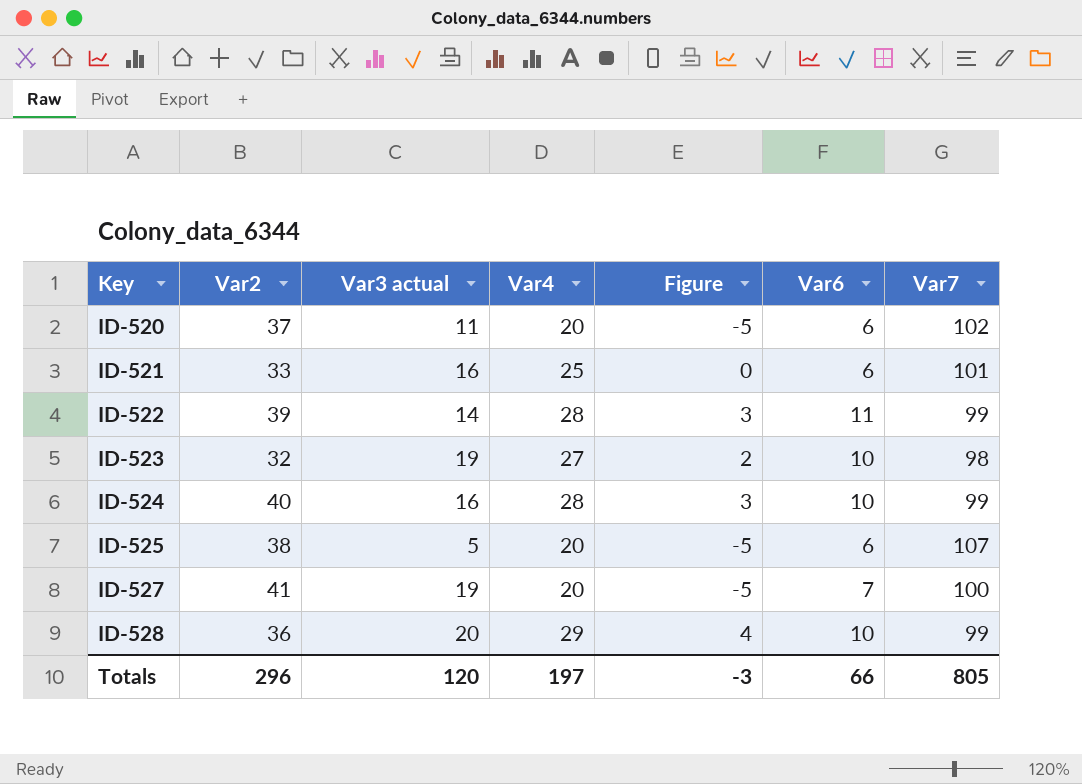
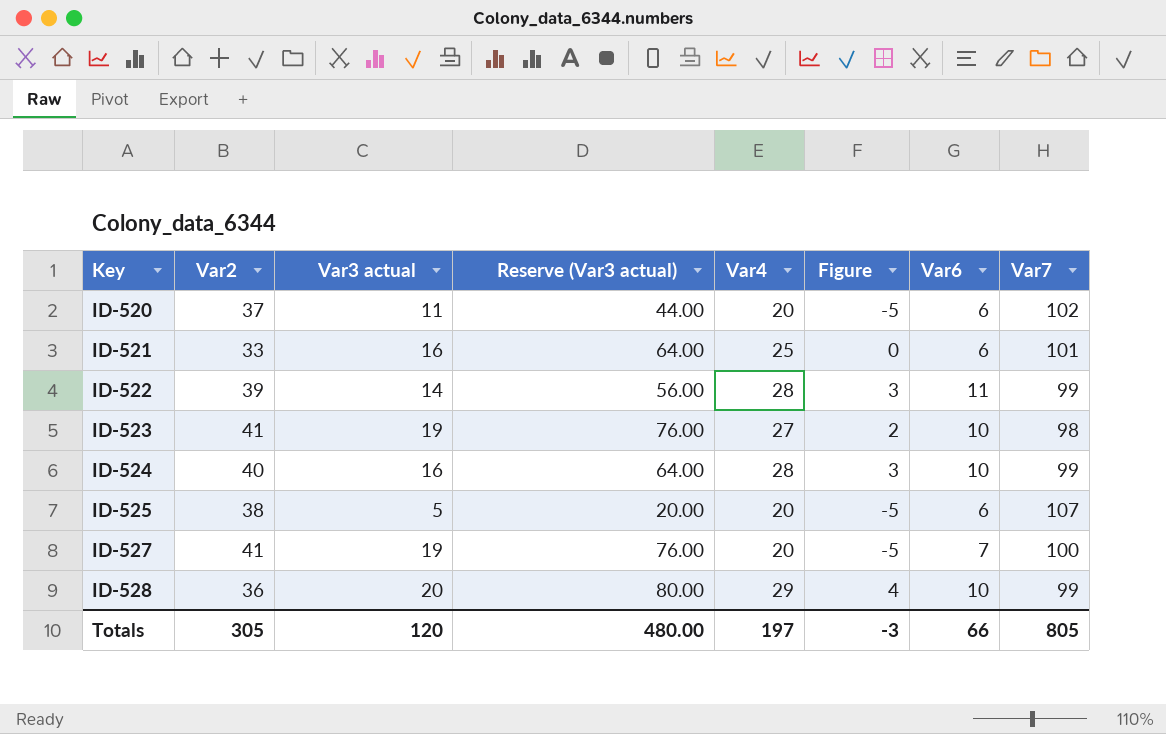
column Reserve (Var3 actual) | formula: none -> [Var3 actual] * 4
ID-523 | Var2: 32 -> 41
Totals | Var2: 296 -> 305

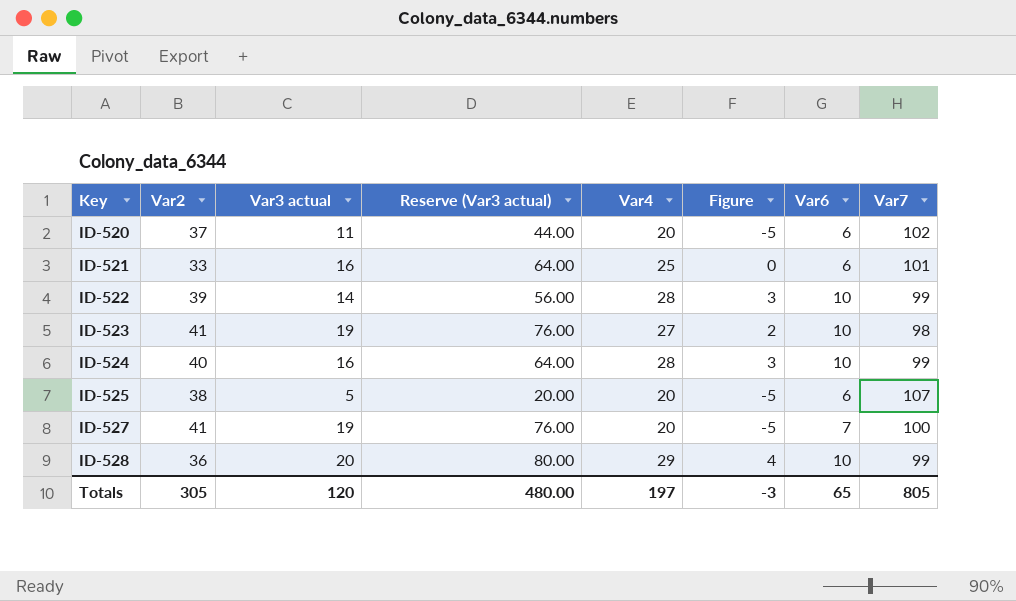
ID-522 | Var6: 11 -> 10
Totals | Var6: 66 -> 65

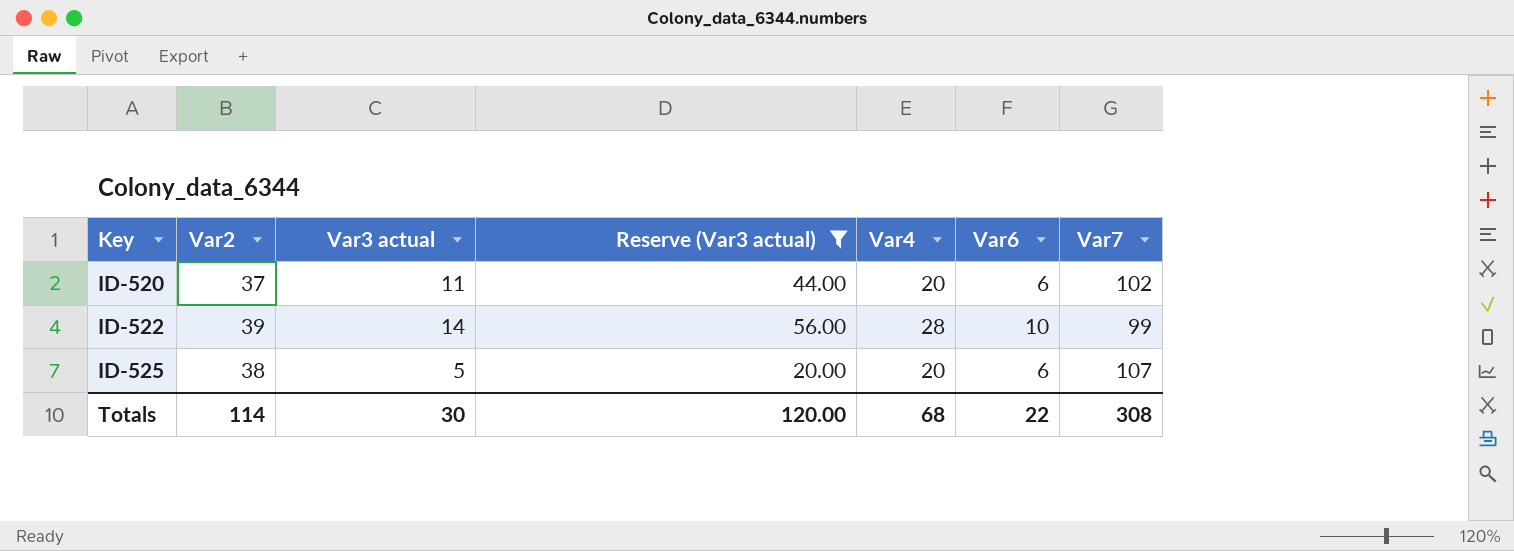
filter: none -> Reserve (Var3 actual) <= 56.00
column Figure | formula: [Var4] - 25 -> none
Totals | Var2: 305 -> 114
Totals | Var3 actual: 120 -> 30
Totals | Reserve (Var3 actual): 480.00 -> 120.00
Totals | Var4: 197 -> 68
Totals | Var6: 65 -> 22
Totals | Var7: 805 -> 308

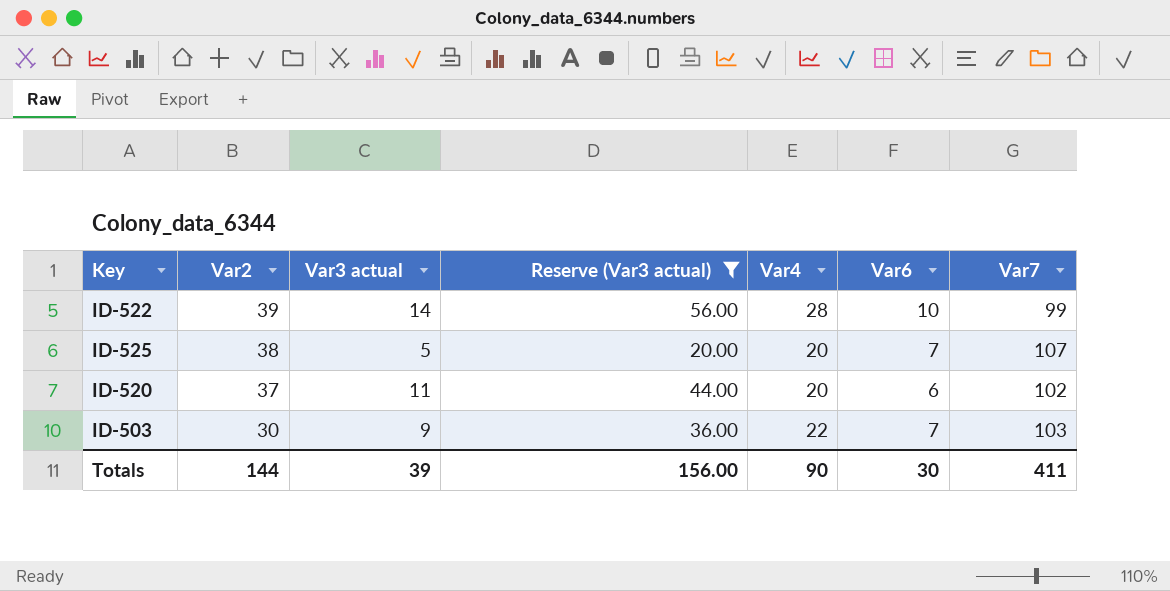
row order: Key ascending -> Var2 descending
ID-525 | Var6: 6 -> 7
row ID-503: none -> 30 | 9 | 36.00 | 22 | 7 | 103
Totals | Var2: 114 -> 144
Totals | Var3 actual: 30 -> 39
Totals | Reserve (Var3 actual): 120.00 -> 156.00
Totals | Var4: 68 -> 90
Totals | Var6: 22 -> 30
Totals | Var7: 308 -> 411

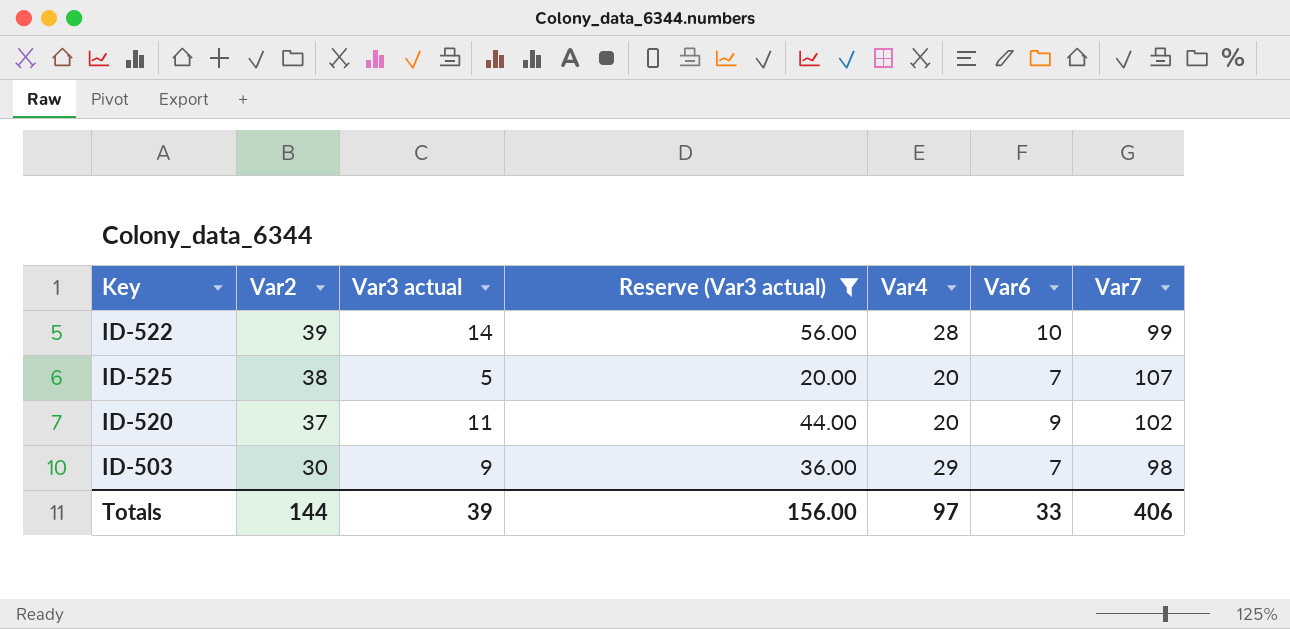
ID-520 | Var6: 6 -> 9
ID-503 | Var4: 22 -> 29
ID-503 | Var7: 103 -> 98
Totals | Var4: 90 -> 97
Totals | Var6: 30 -> 33
Totals | Var7: 411 -> 406

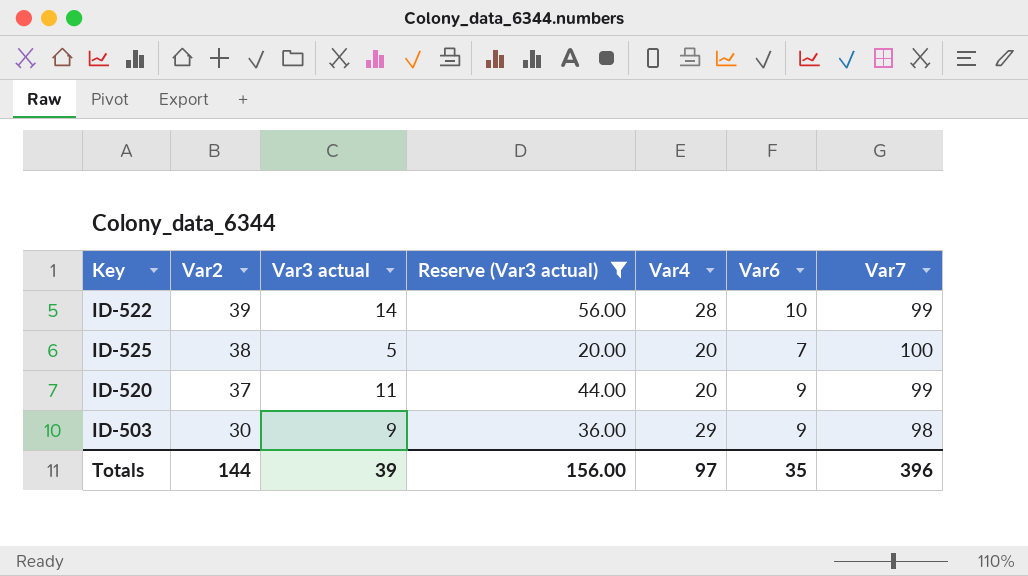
ID-525 | Var7: 107 -> 100
ID-520 | Var7: 102 -> 99
ID-503 | Var6: 7 -> 9
Totals | Var6: 33 -> 35
Totals | Var7: 406 -> 396

